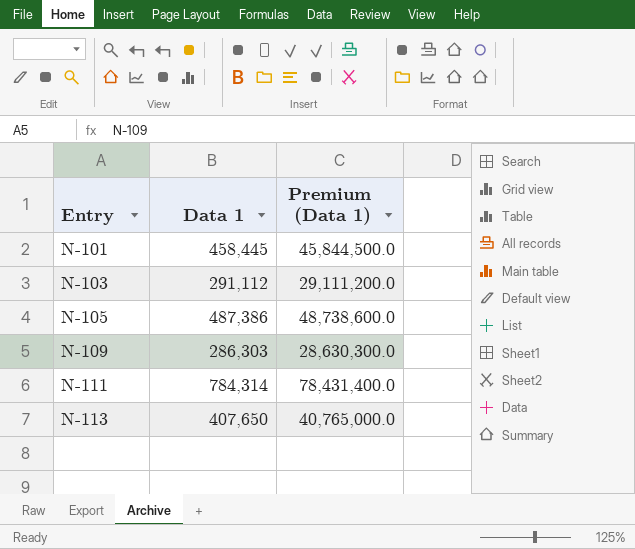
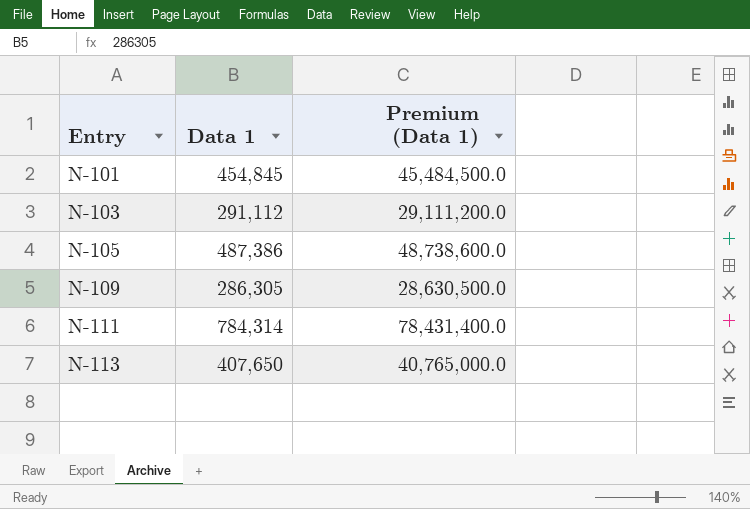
N-101 | Data 1: 458,445 -> 454,845
N-101 | Premium (Data 1): 45,844,500.0 -> 45,484,500.0
N-109 | Data 1: 286,303 -> 286,305
N-109 | Premium (Data 1): 28,630,300.0 -> 28,630,500.0

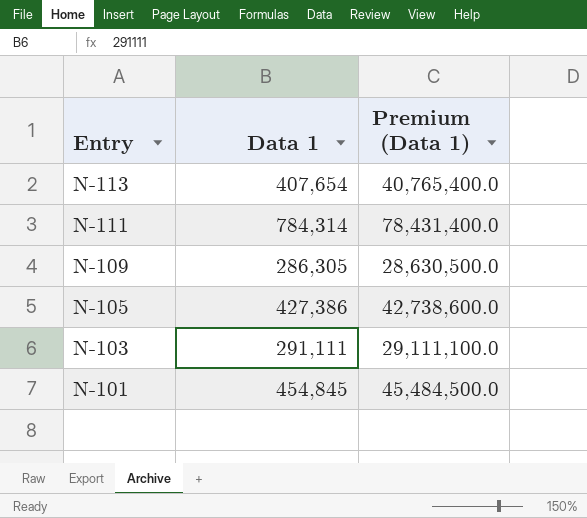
row order: Entry ascending -> Entry descending
N-113 | Data 1: 407,650 -> 407,654
N-113 | Premium (Data 1): 40,765,000.0 -> 40,765,400.0
N-105 | Data 1: 487,386 -> 427,386
N-105 | Premium (Data 1): 48,738,600.0 -> 42,738,600.0
N-103 | Data 1: 291,112 -> 291,111
N-103 | Premium (Data 1): 29,111,200.0 -> 29,111,100.0

